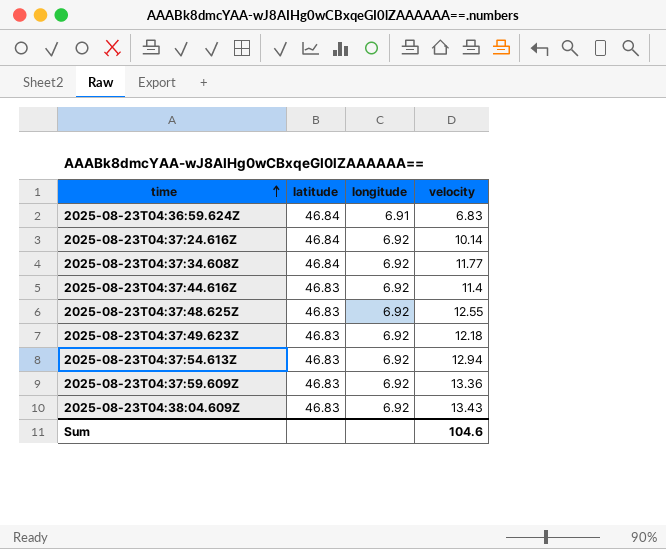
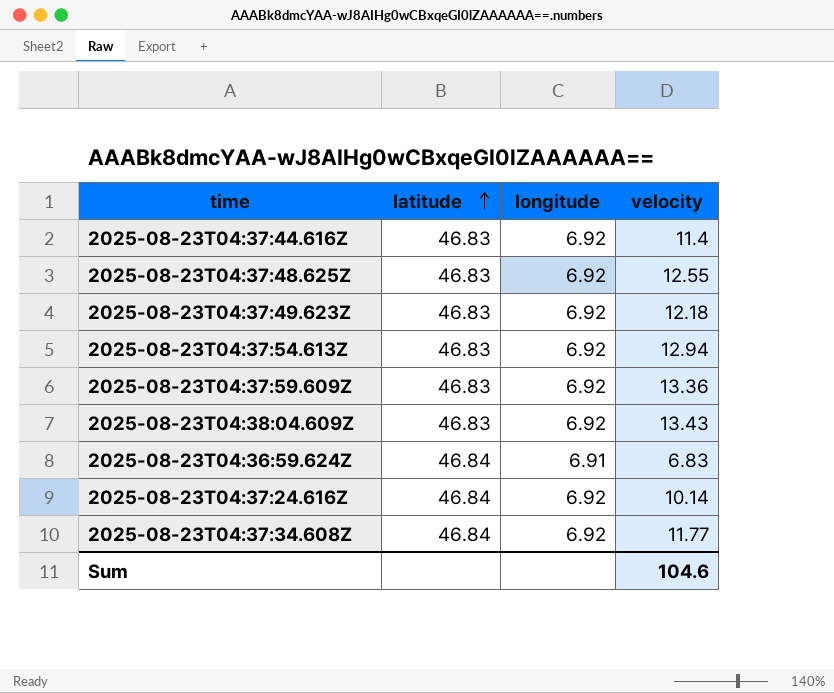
row order: time ascending -> latitude ascending

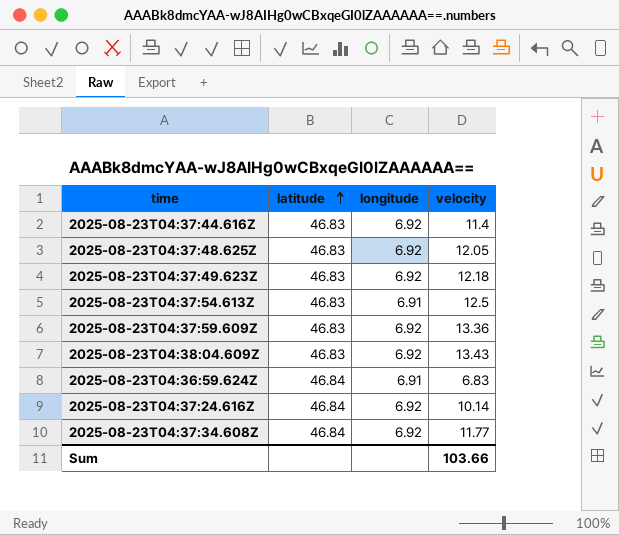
2025-08-23T04:37:48.625Z | velocity: 12.55 -> 12.05
2025-08-23T04:37:54.613Z | longitude: 6.92 -> 6.91
2025-08-23T04:37:54.613Z | velocity: 12.94 -> 12.5
Sum | velocity: 104.6 -> 103.66

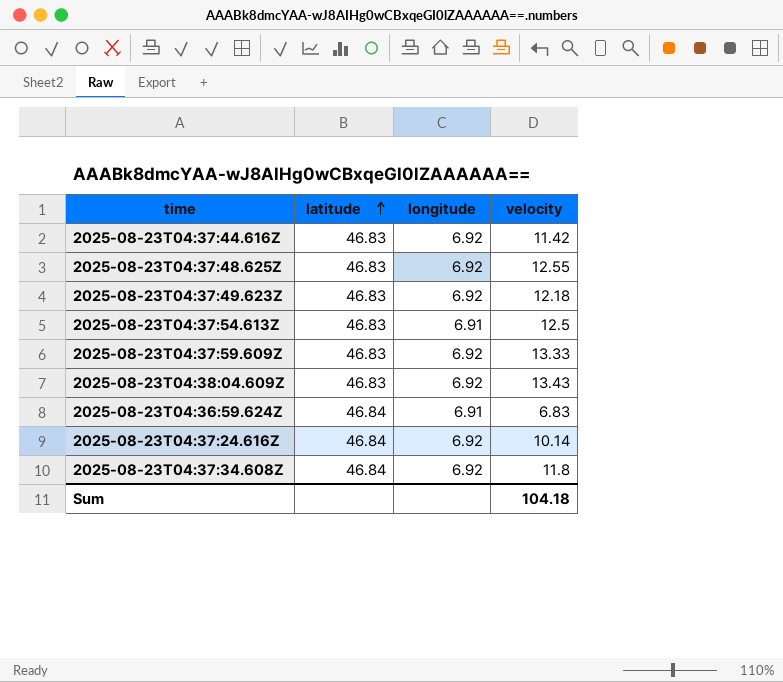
2025-08-23T04:37:44.616Z | velocity: 11.4 -> 11.42
2025-08-23T04:37:48.625Z | velocity: 12.05 -> 12.55
2025-08-23T04:37:59.609Z | velocity: 13.36 -> 13.33
2025-08-23T04:37:34.608Z | velocity: 11.77 -> 11.8
Sum | velocity: 103.66 -> 104.18

